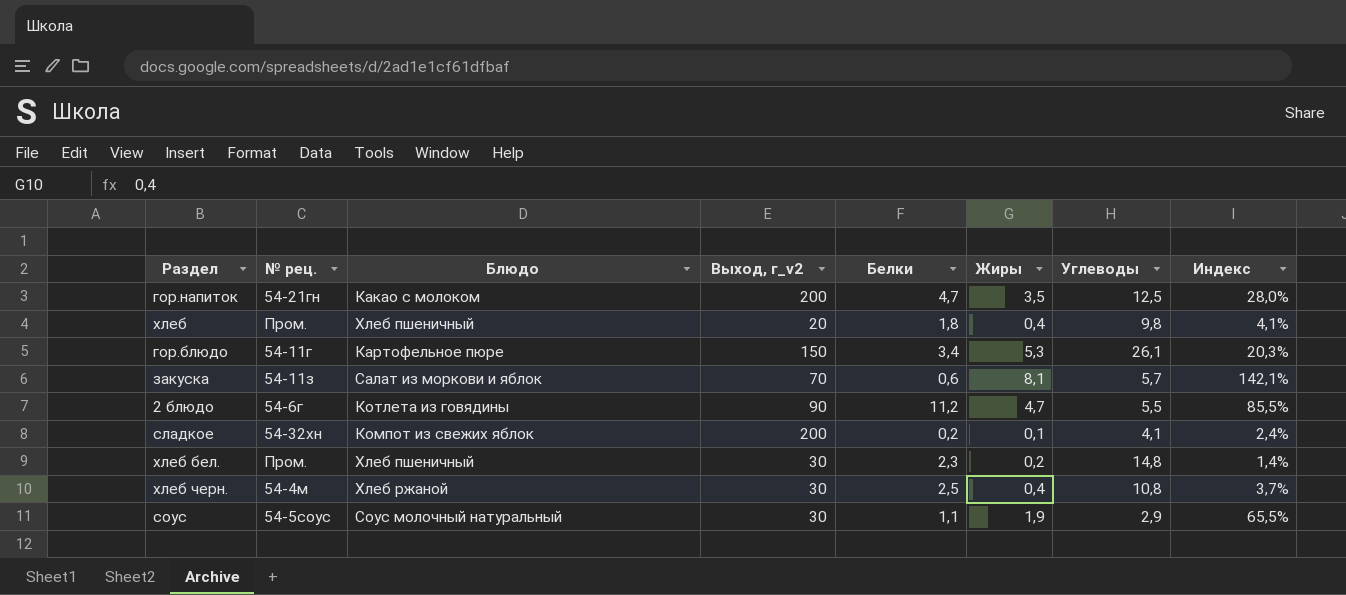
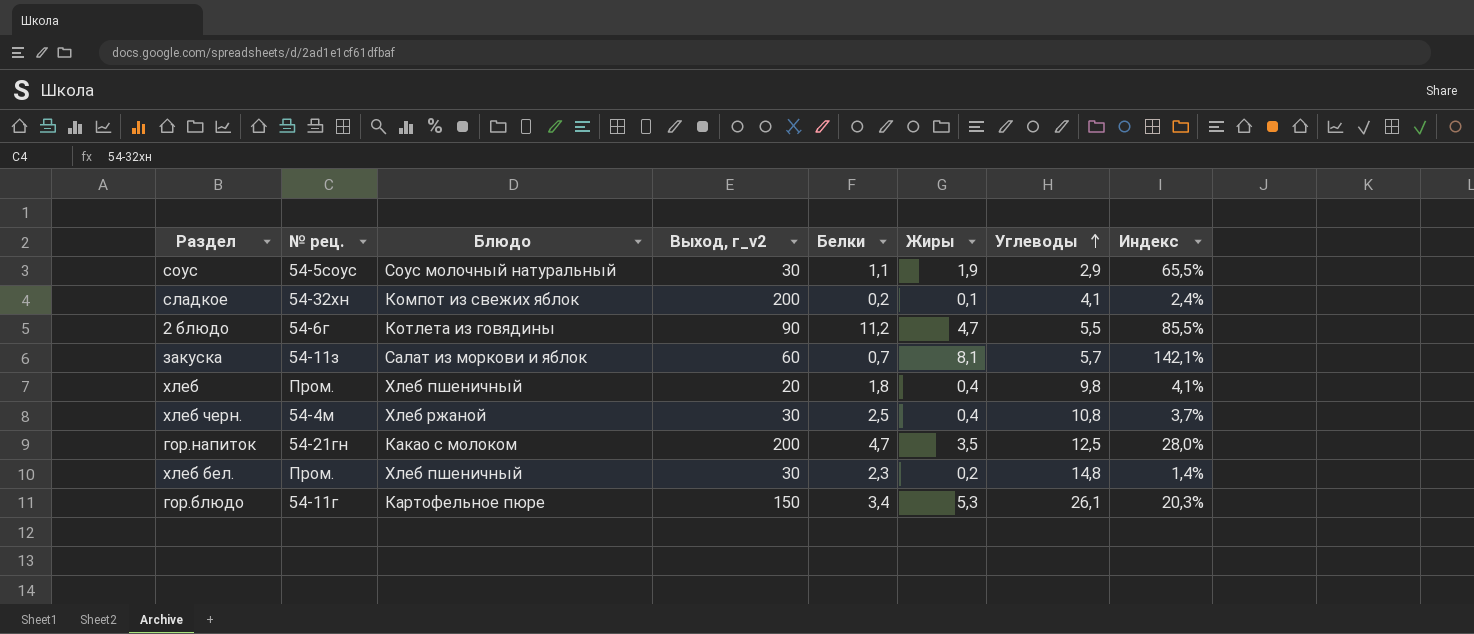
row order: none -> Углеводы ascending
закуска | Выход, г_v2: 70 -> 60
закуска | Белки: 0,6 -> 0,7

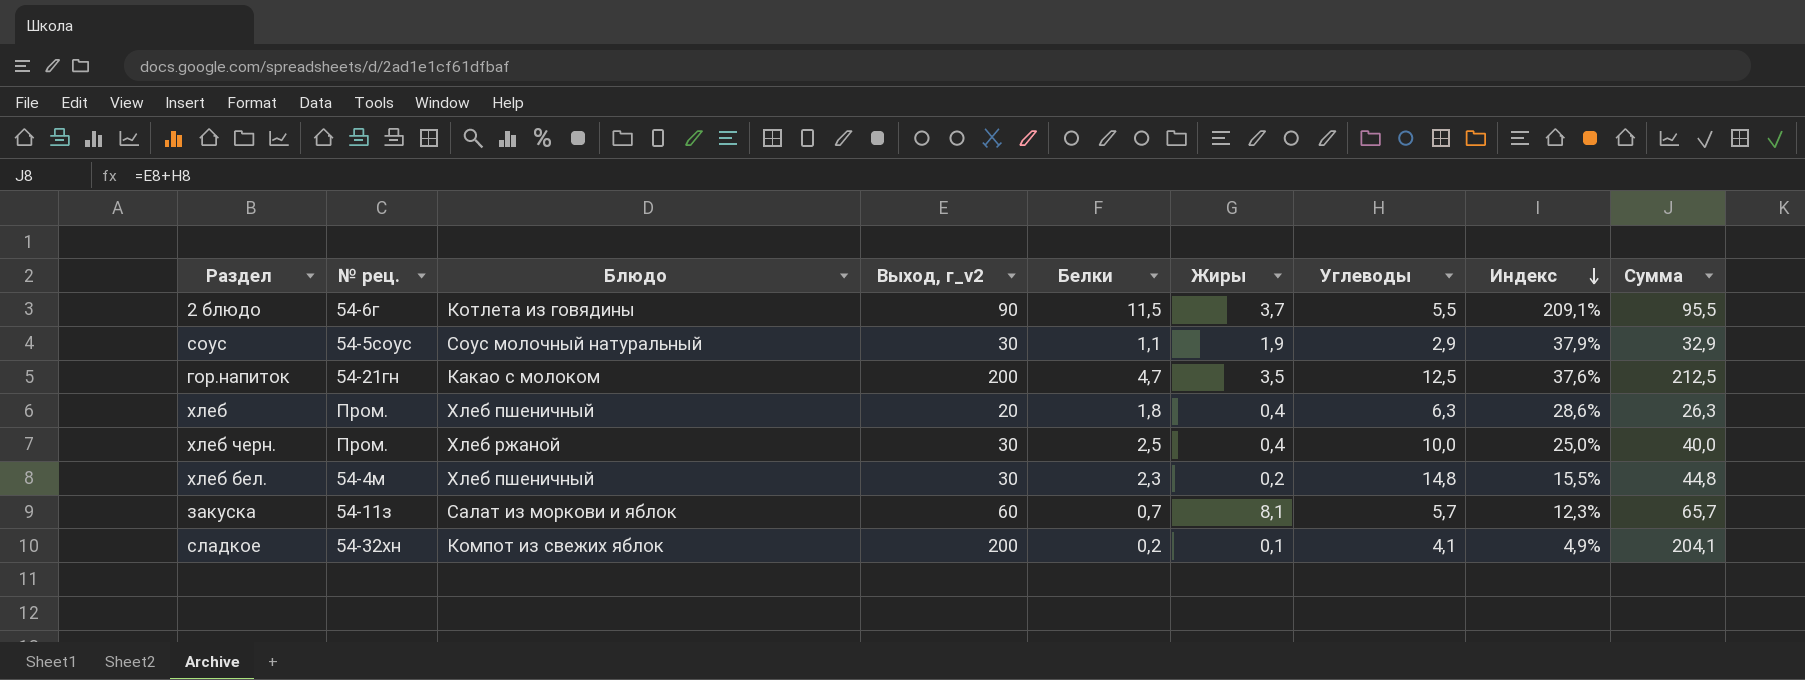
row order: Углеводы ascending -> Индекс descending
column Индекс | formula: [Жиры] / [Углеводы] -> [Белки] / [Углеводы]
column Сумма | formula: none -> [Выход, г_v2] + [Углеводы]
row гор.блюдо: 54-11г | Картофельное пюре | 150 | 3,4 | 5,3 | 26,1 | 20,3% -> none
2 блюдо | Белки: 11,2 -> 11,5
2 блюдо | Жиры: 4,7 -> 3,7
хлеб | Углеводы: 9,8 -> 6,3
хлеб черн. | № рец.: 54-4м -> Пром.
хлеб черн. | Углеводы: 10,8 -> 10,0
хлеб бел. | № рец.: Пром. -> 54-4м

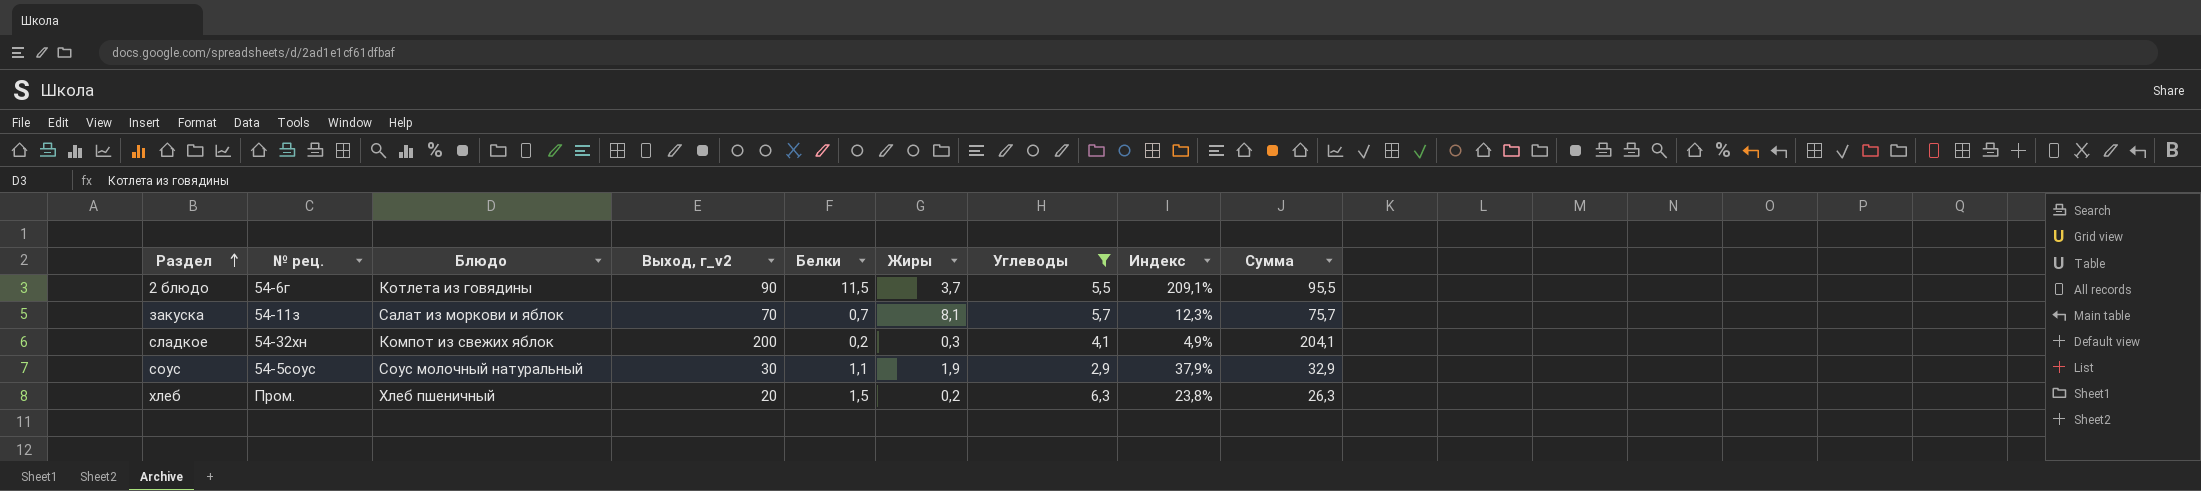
filter: none -> Углеводы <= 6,3
row order: Индекс descending -> Раздел ascending
закуска | Выход, г_v2: 60 -> 70
закуска | Сумма: 65,7 -> 75,7
сладкое | Жиры: 0,1 -> 0,3
хлеб | Белки: 1,8 -> 1,5
хлеб | Жиры: 0,4 -> 0,2
хлеб | Индекс: 28,6% -> 23,8%

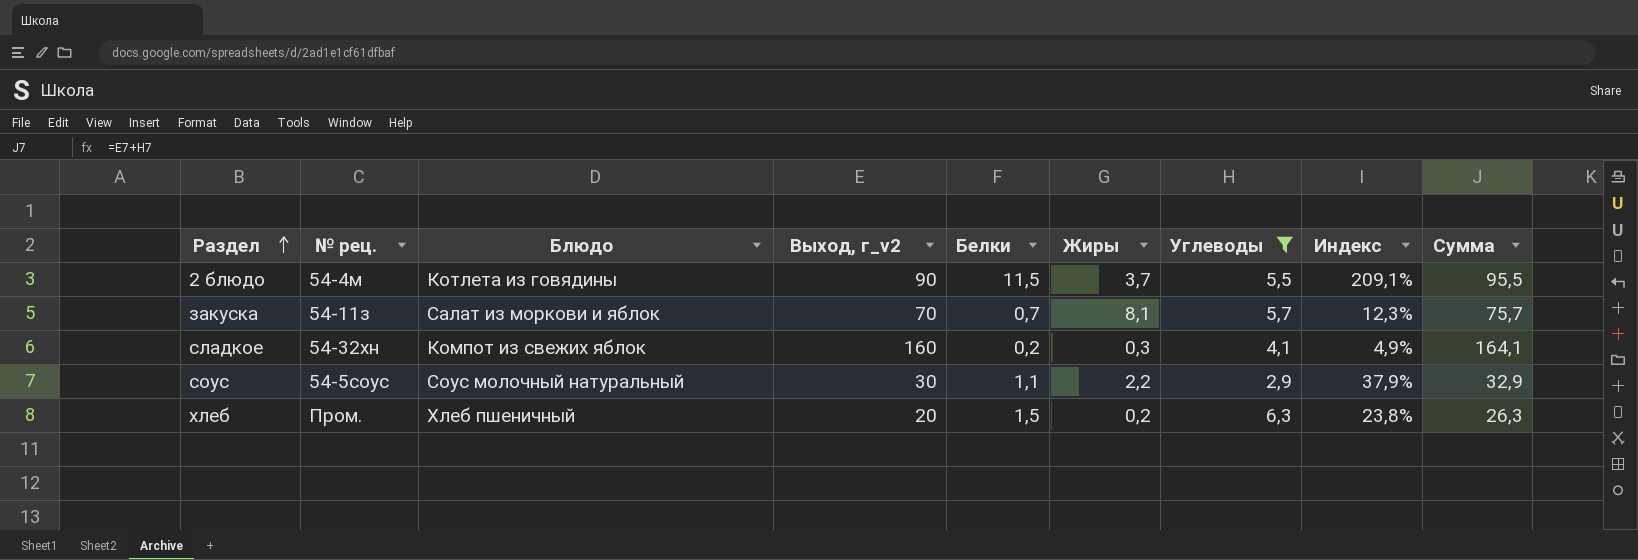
2 блюдо | № рец.: 54-6г -> 54-4м
сладкое | Выход, г_v2: 200 -> 160
сладкое | Сумма: 204,1 -> 164,1
соус | Жиры: 1,9 -> 2,2

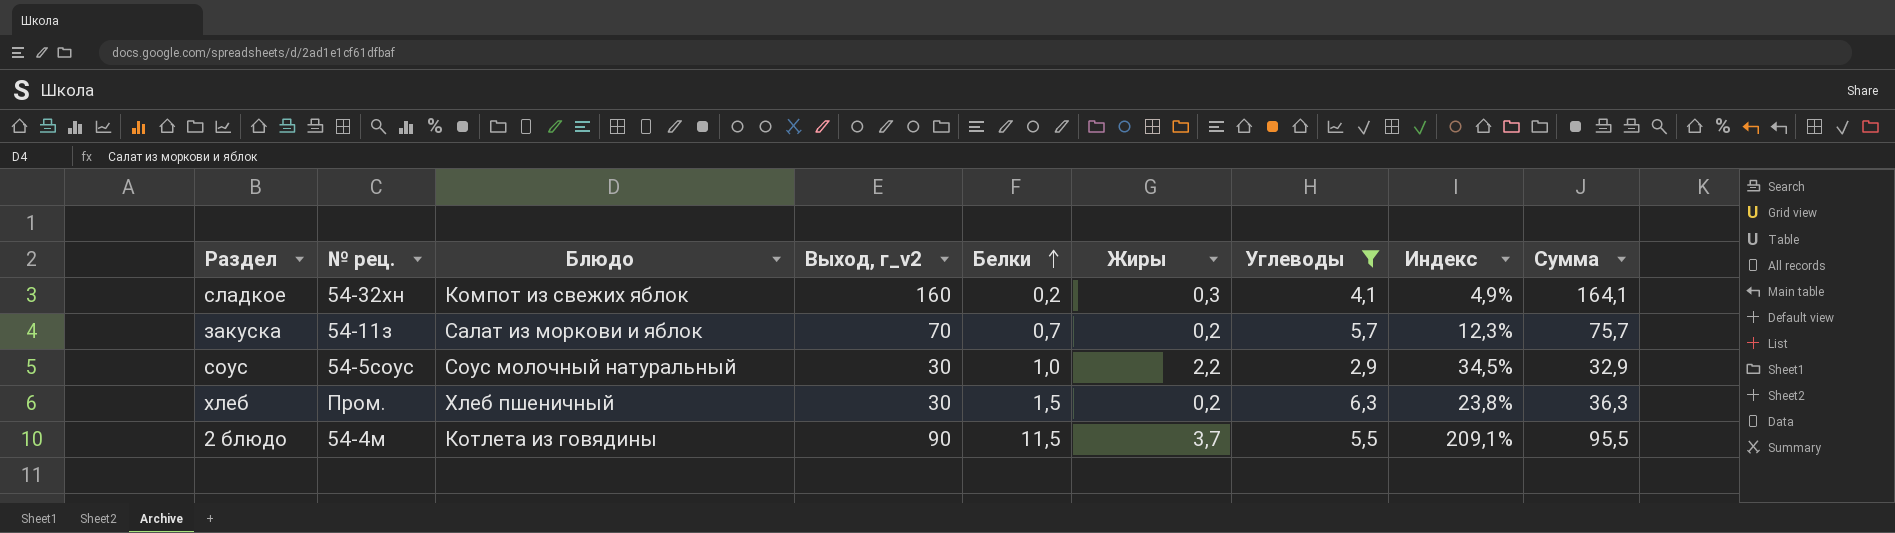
row order: Раздел ascending -> Белки ascending
закуска | Жиры: 8,1 -> 0,2
соус | Белки: 1,1 -> 1,0
соус | Индекс: 37,9% -> 34,5%
хлеб | Выход, г_v2: 20 -> 30
хлеб | Сумма: 26,3 -> 36,3

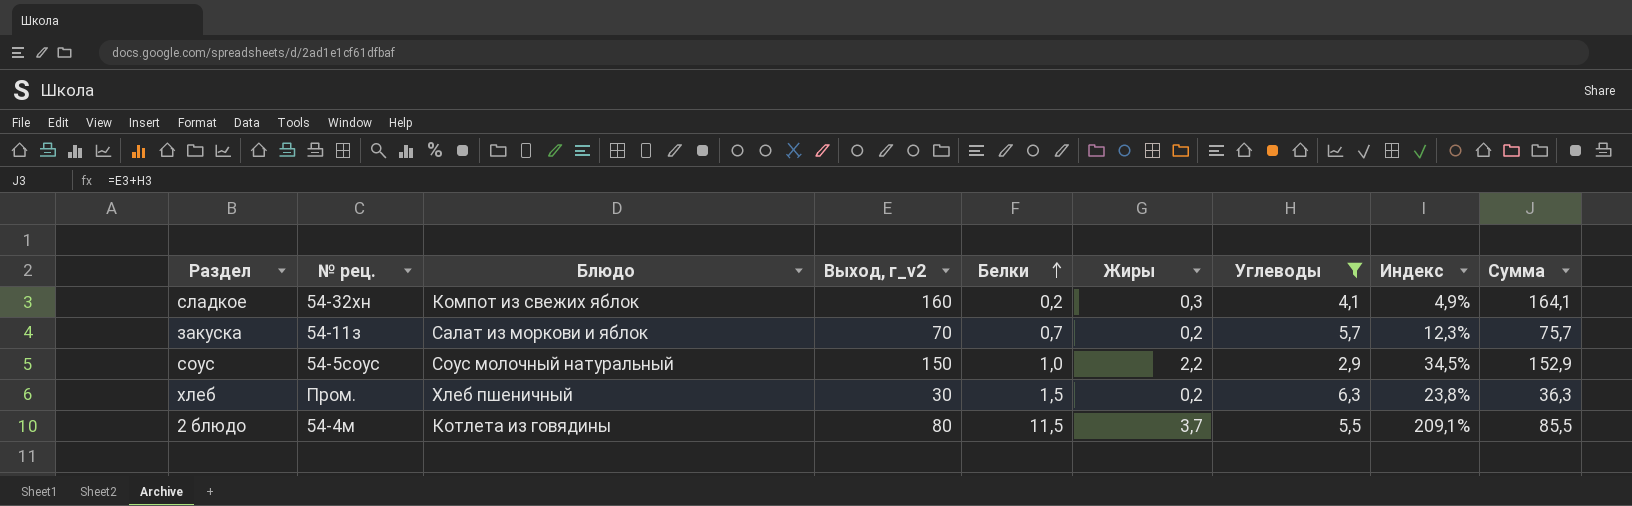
соус | Выход, г_v2: 30 -> 150
соус | Сумма: 32,9 -> 152,9
2 блюдо | Выход, г_v2: 90 -> 80
2 блюдо | Сумма: 95,5 -> 85,5

